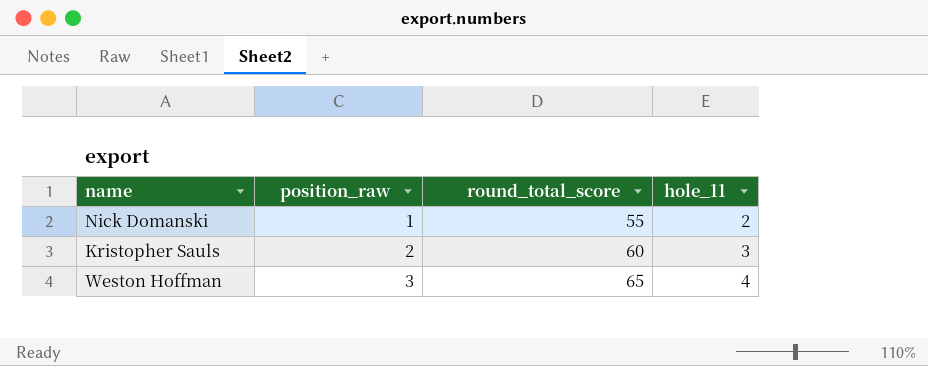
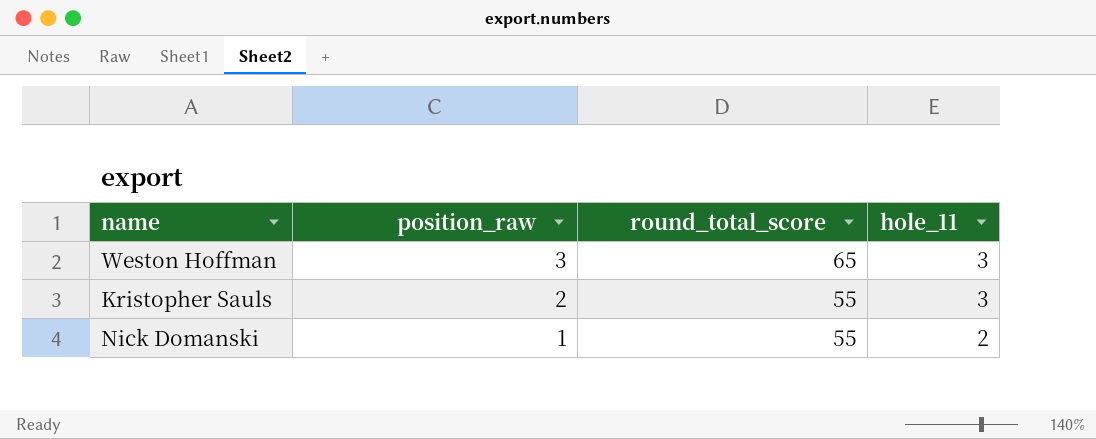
row order: position_raw ascending -> position_raw descending
Weston Hoffman | hole_11: 4 -> 3
Kristopher Sauls | round_total_score: 60 -> 55

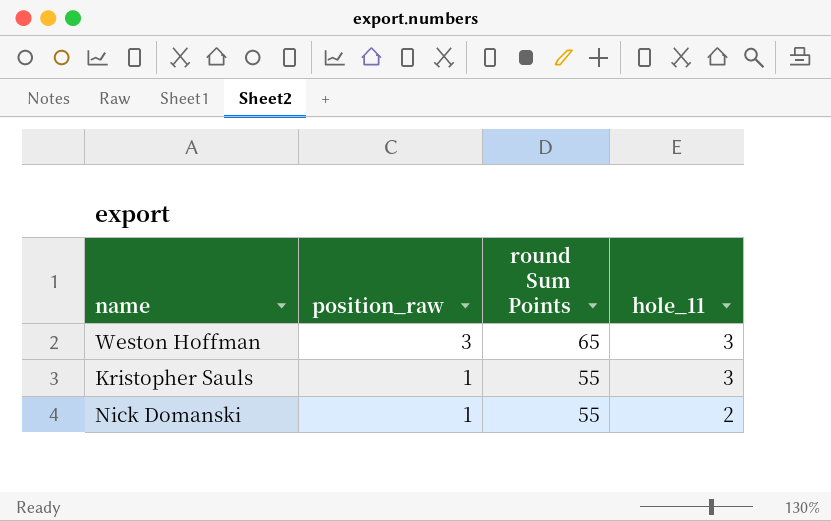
column name: round_total_score -> round Sum Points
Kristopher Sauls | position_raw: 2 -> 1

